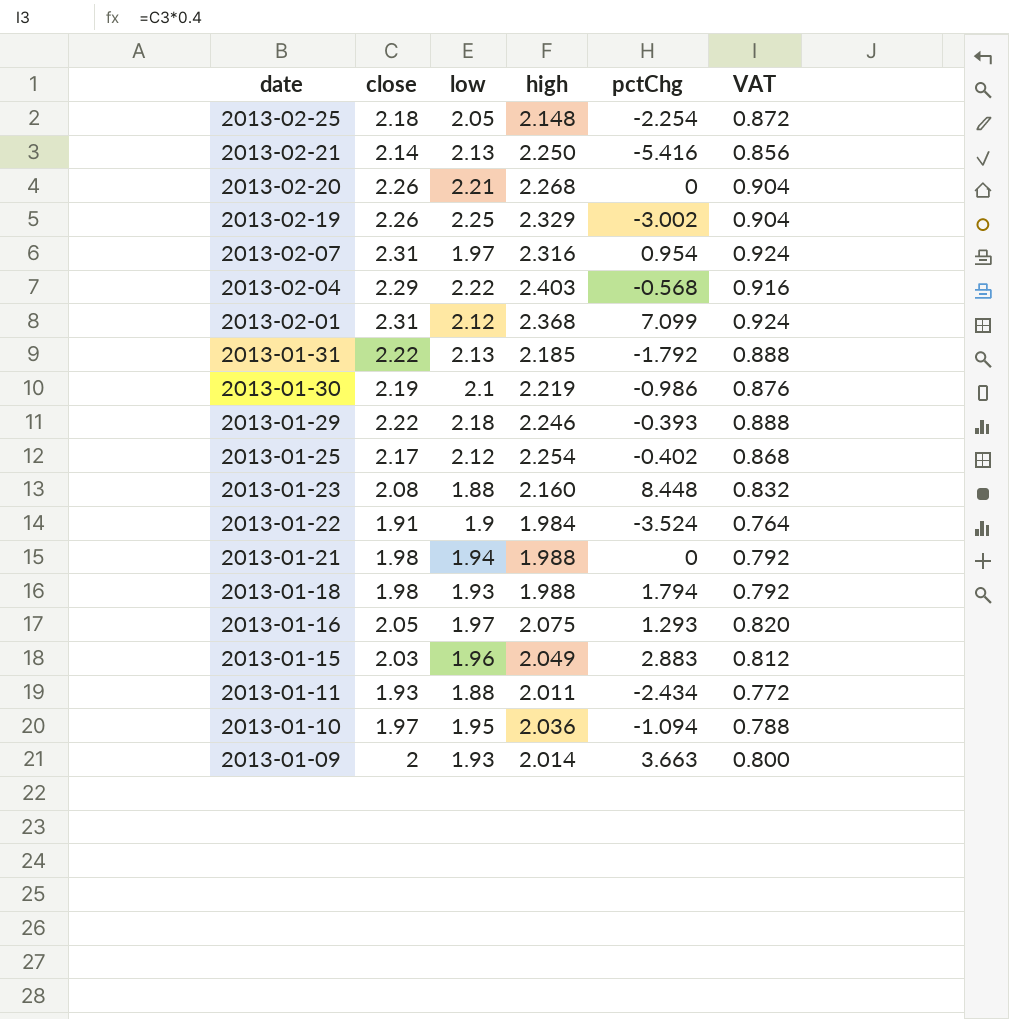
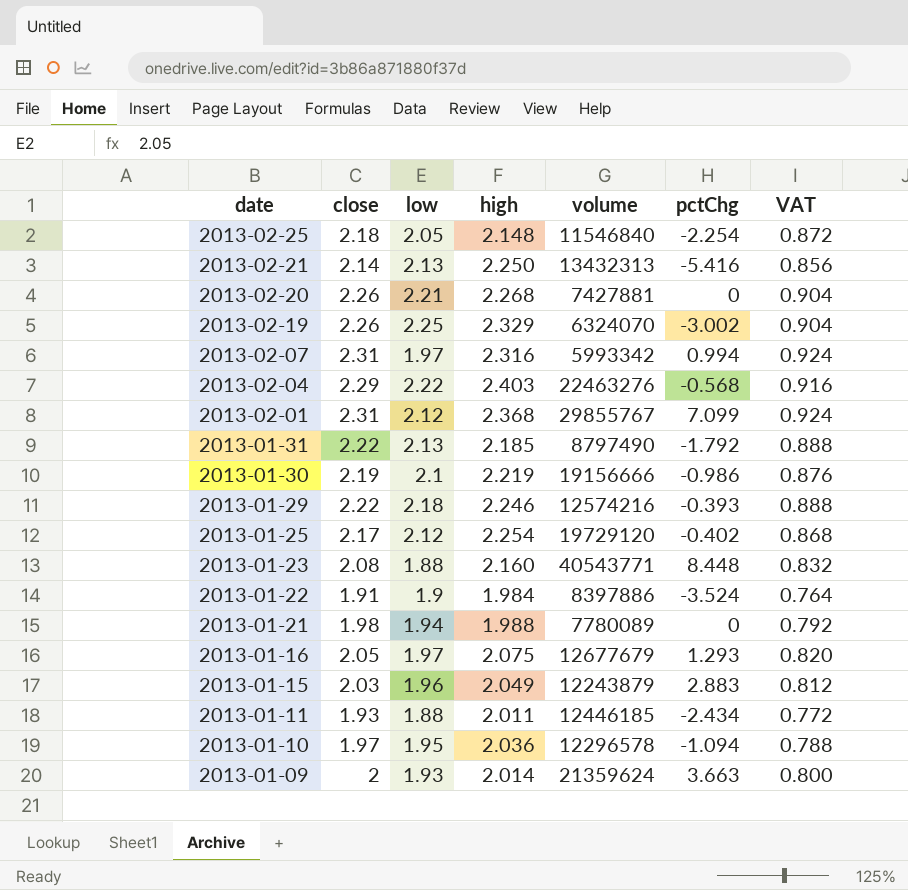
column volume | position: none -> 5
row 2013-01-18: 1.98 | 1.93 | 1.988 | 1.794 | 0.792 -> none
2013-02-07 | pctChg: 0.954 -> 0.994

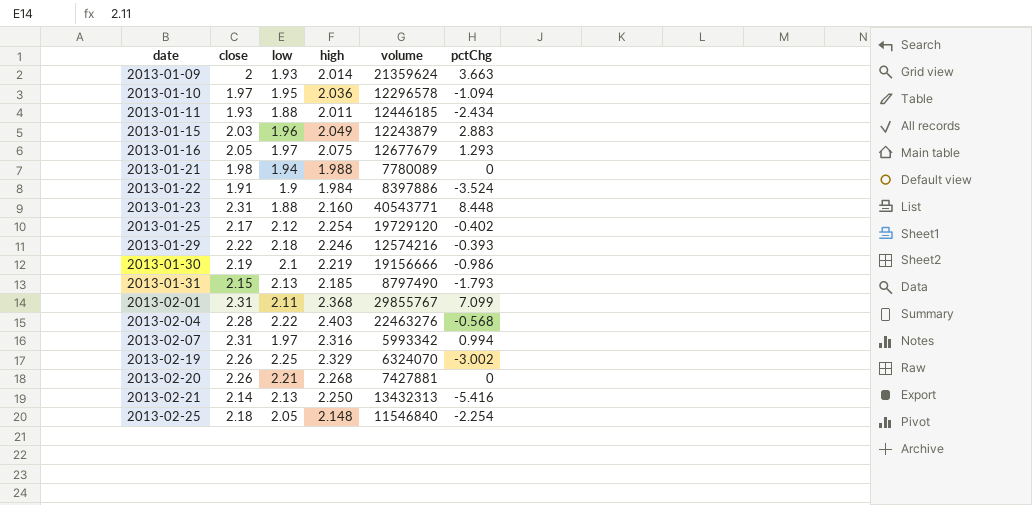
row order: date descending -> date ascending
column VAT | formula: [close] * 0.4 -> none
2013-01-23 | close: 2.08 -> 2.31
2013-01-31 | close: 2.22 -> 2.15
2013-01-31 | pctChg: -1.792 -> -1.793
2013-02-01 | low: 2.12 -> 2.11
2013-02-04 | close: 2.29 -> 2.28

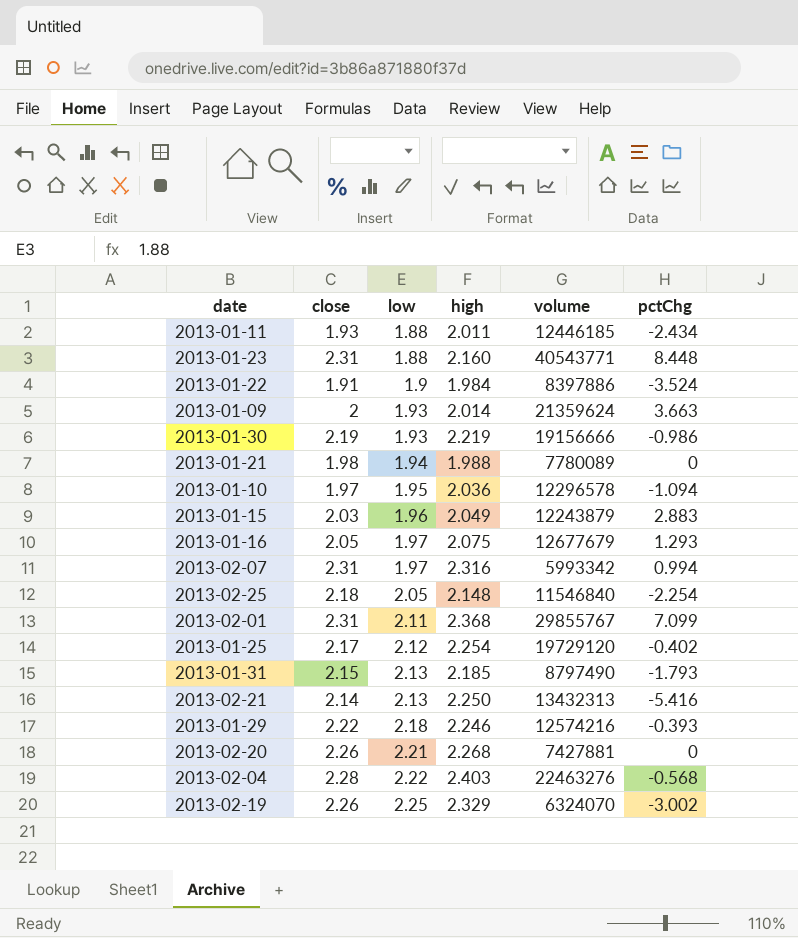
row order: date ascending -> low ascending
2013-01-30 | low: 2.1 -> 1.93

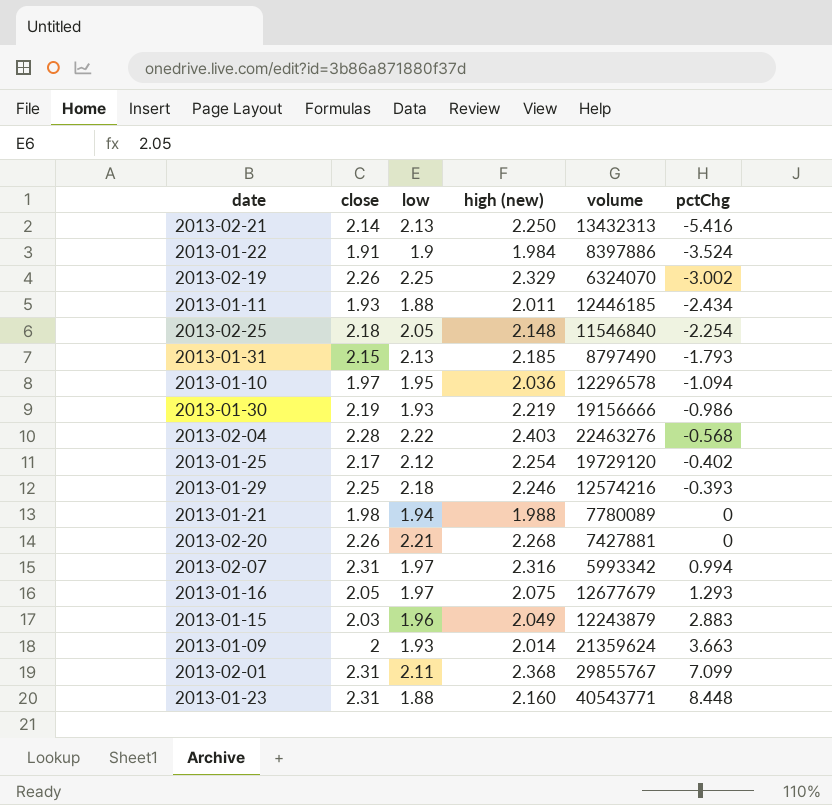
row order: low ascending -> pctChg ascending
column name: high -> high (new)
2013-01-29 | close: 2.22 -> 2.25

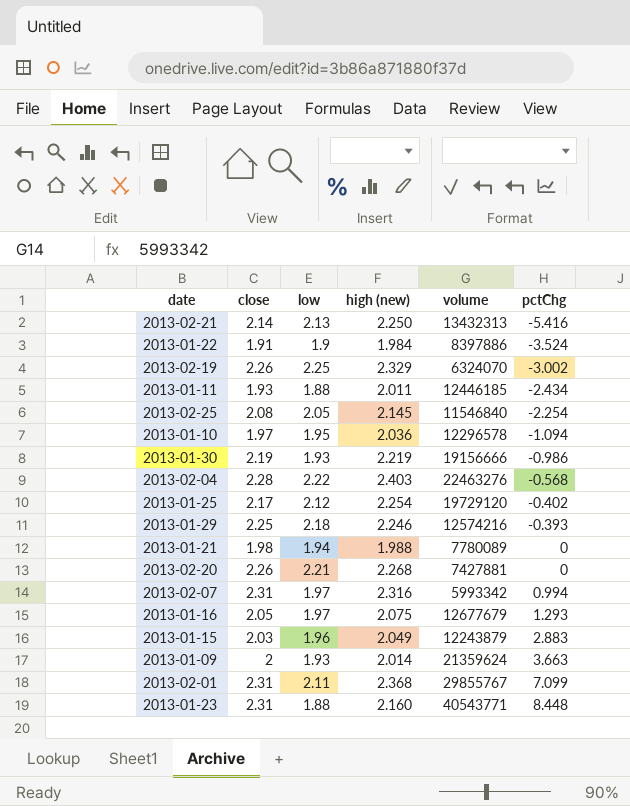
row 2013-01-31: 2.15 | 2.13 | 2.185 | 8797490 | -1.793 -> none
2013-02-25 | close: 2.18 -> 2.08
2013-02-25 | high (new): 2.148 -> 2.145

